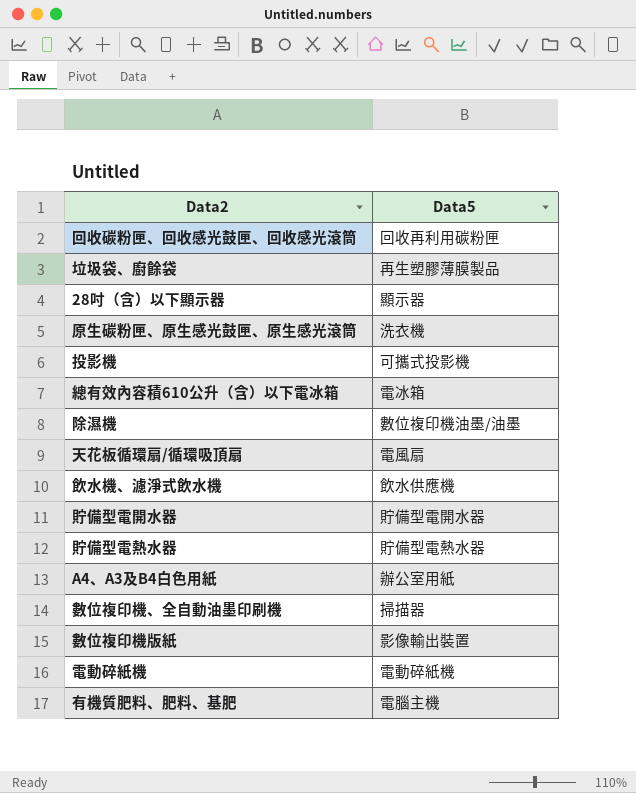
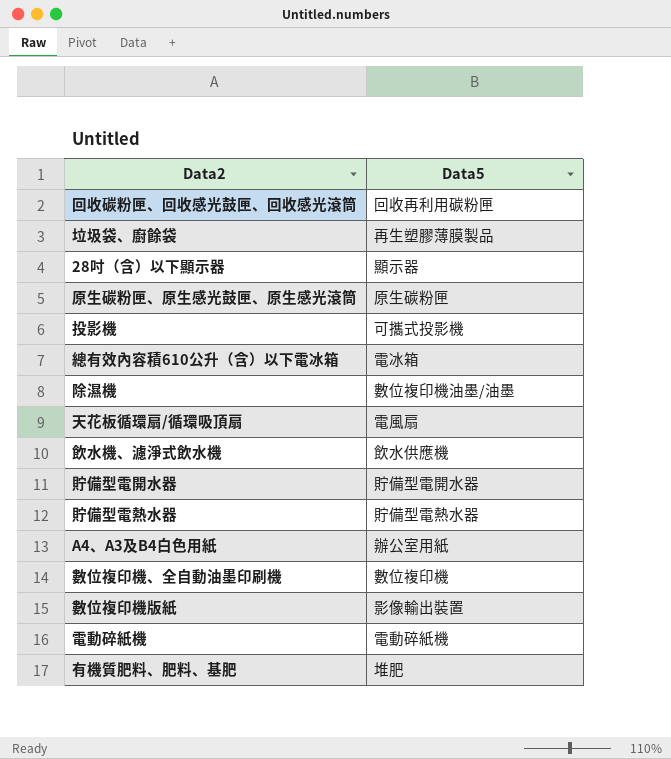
原生碳粉匣、原生感光鼓匣、原生感光滾筒 | Data5: 洗衣機 -> 原生碳粉匣
數位複印機、全自動油墨印刷機 | Data5: 掃描器 -> 數位複印機
有機質肥料、肥料、基肥 | Data5: 電腦主機 -> 堆肥

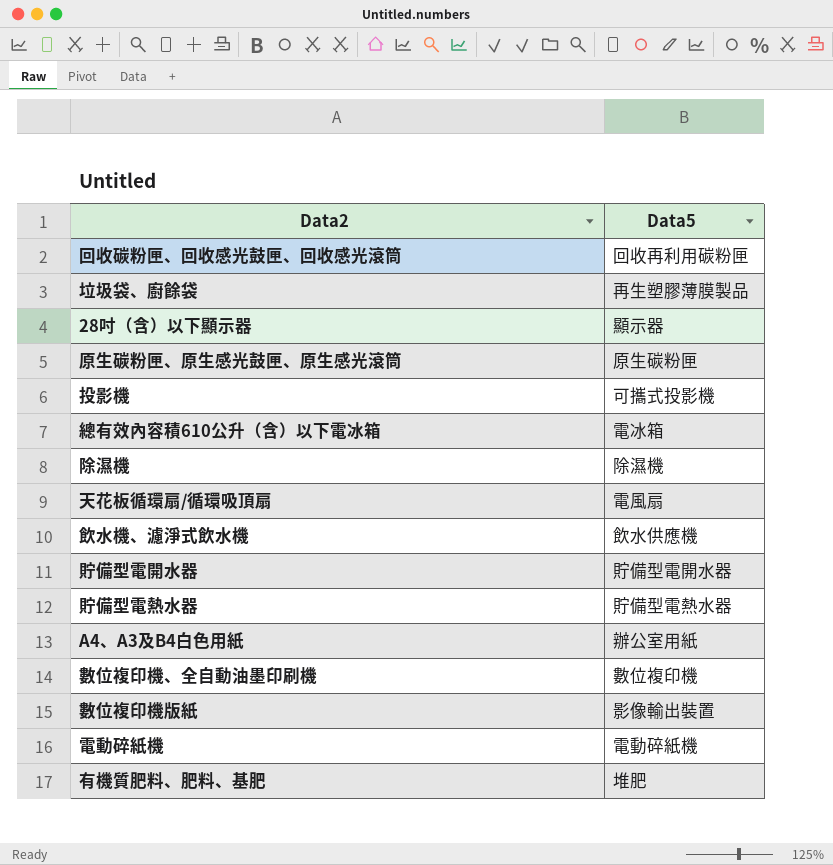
除濕機 | Data5: 數位複印機油墨/油墨 -> 除濕機

